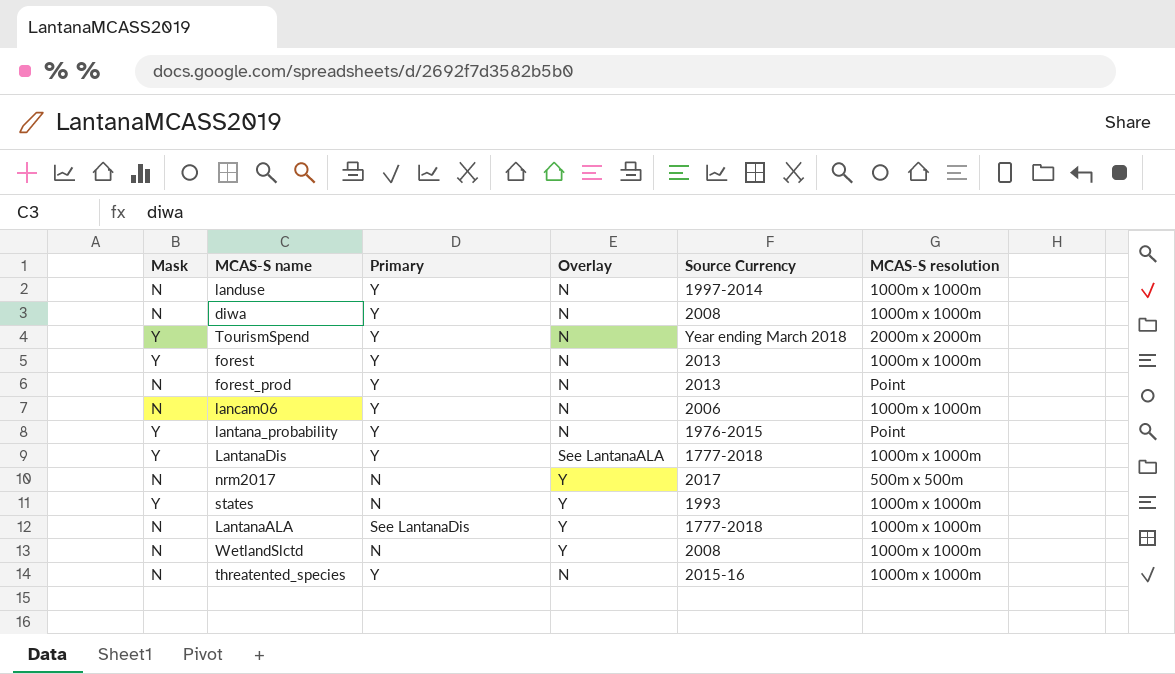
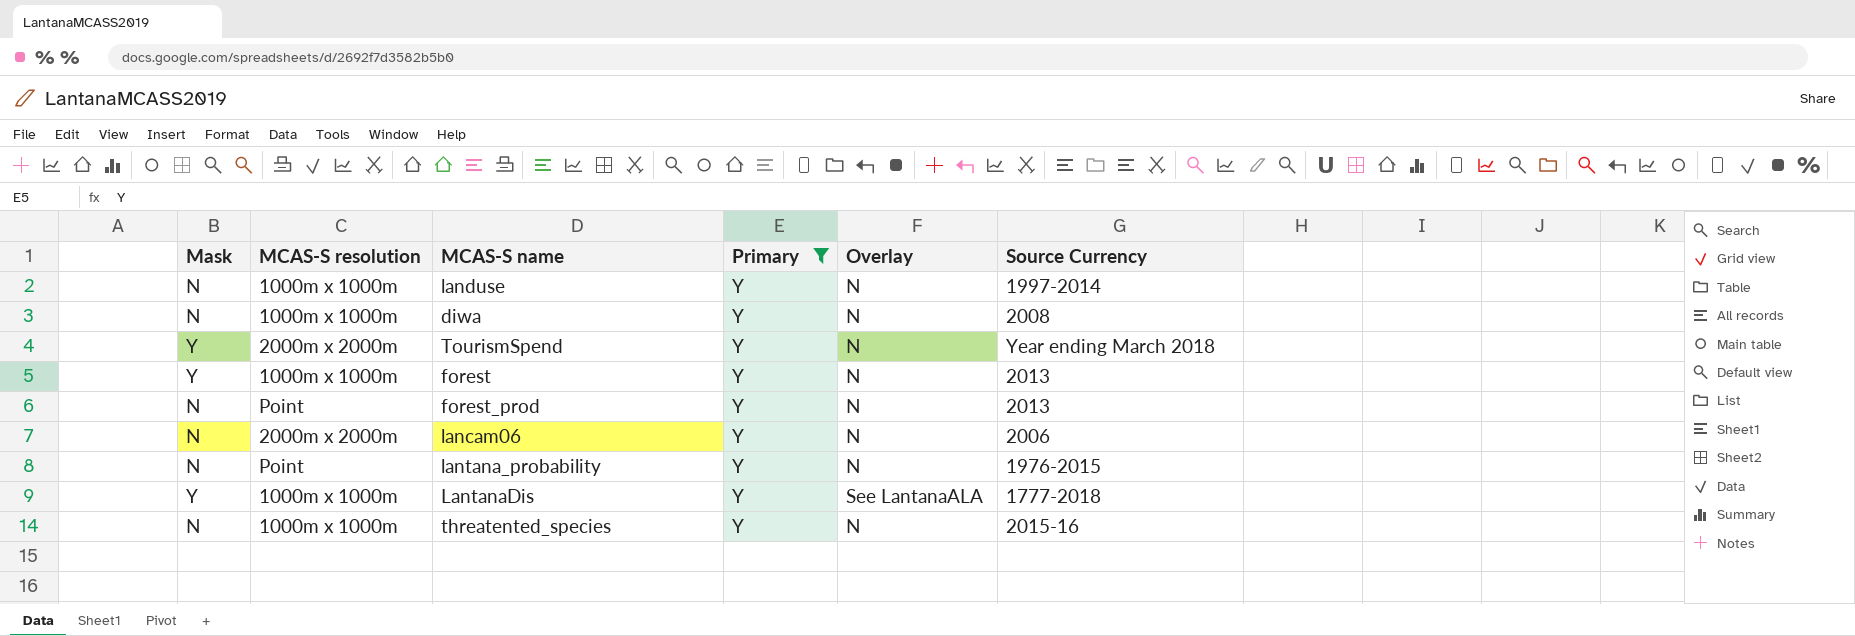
filter: none -> Primary = Y
column MCAS-S resolution | position: 6 -> 2
lancam06 | MCAS-S resolution: 1000m x 1000m -> 2000m x 2000m
lantana_probability | Mask: Y -> N

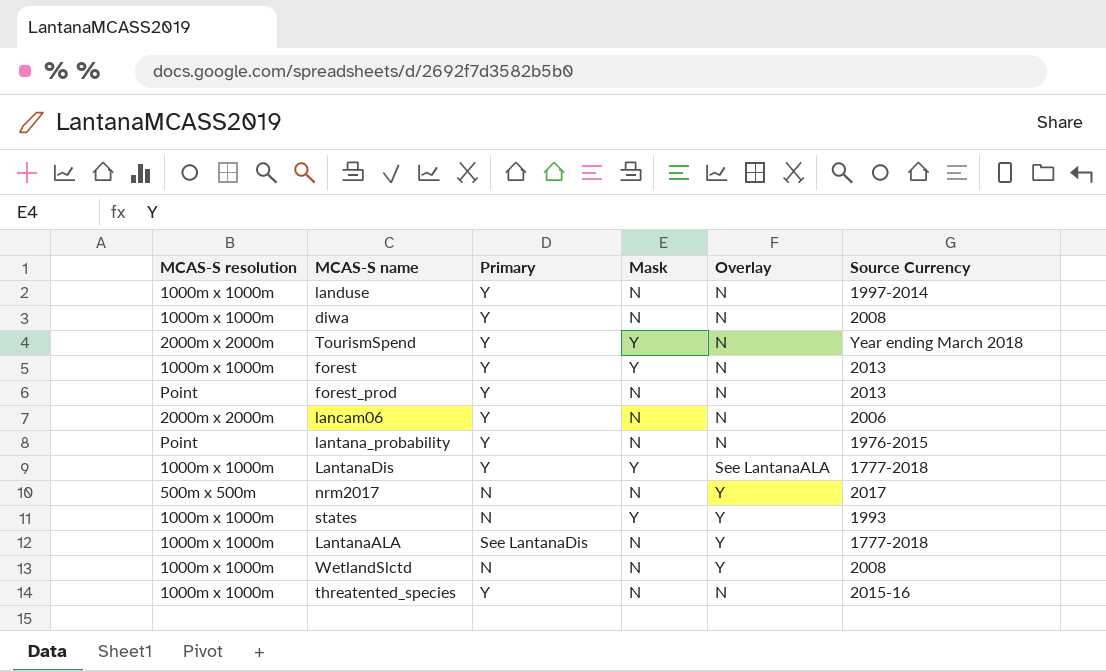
filter: Primary = Y -> none
column Mask | position: 1 -> 4

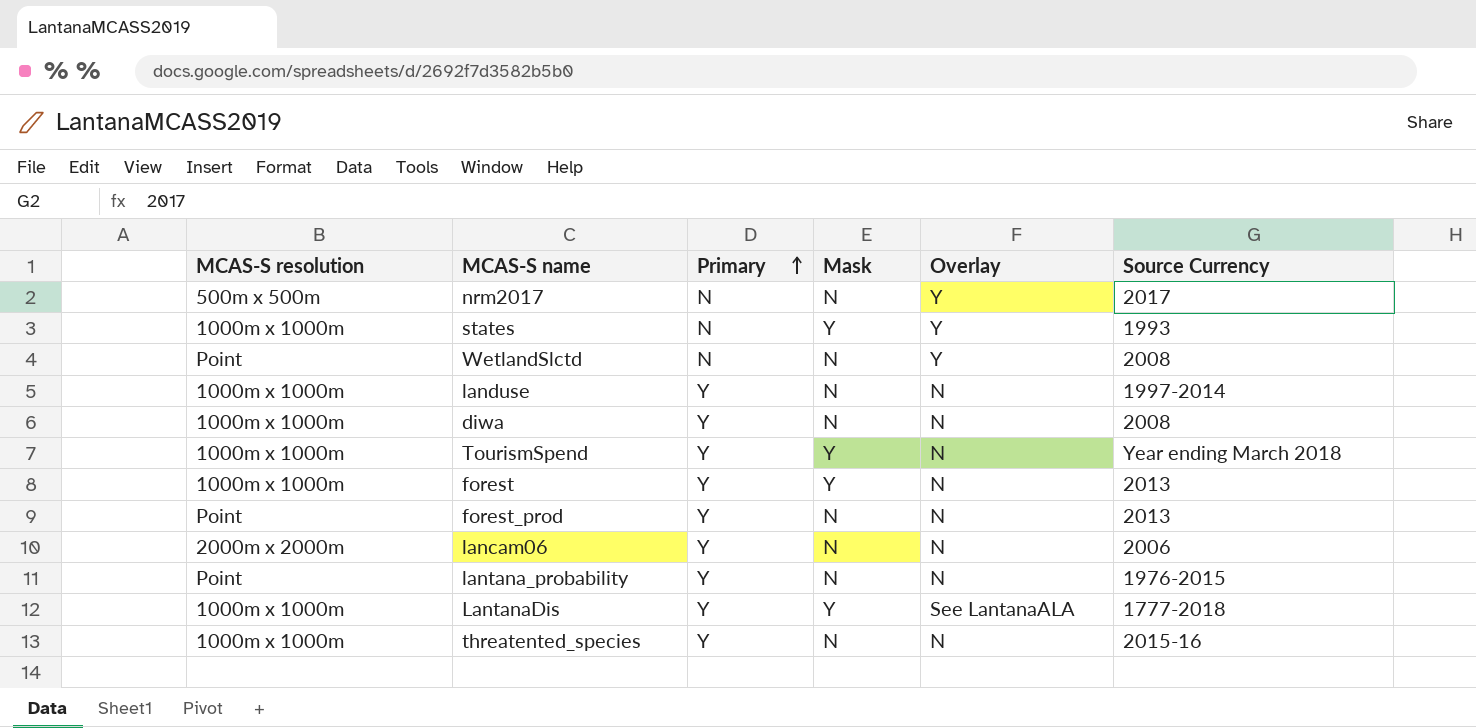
row order: none -> Primary ascending
row LantanaALA: 1000m x 1000m | See LantanaDis | N | Y | 1777-2018 -> none
WetlandSlctd | MCAS-S resolution: 1000m x 1000m -> Point
TourismSpend | MCAS-S resolution: 2000m x 2000m -> 1000m x 1000m

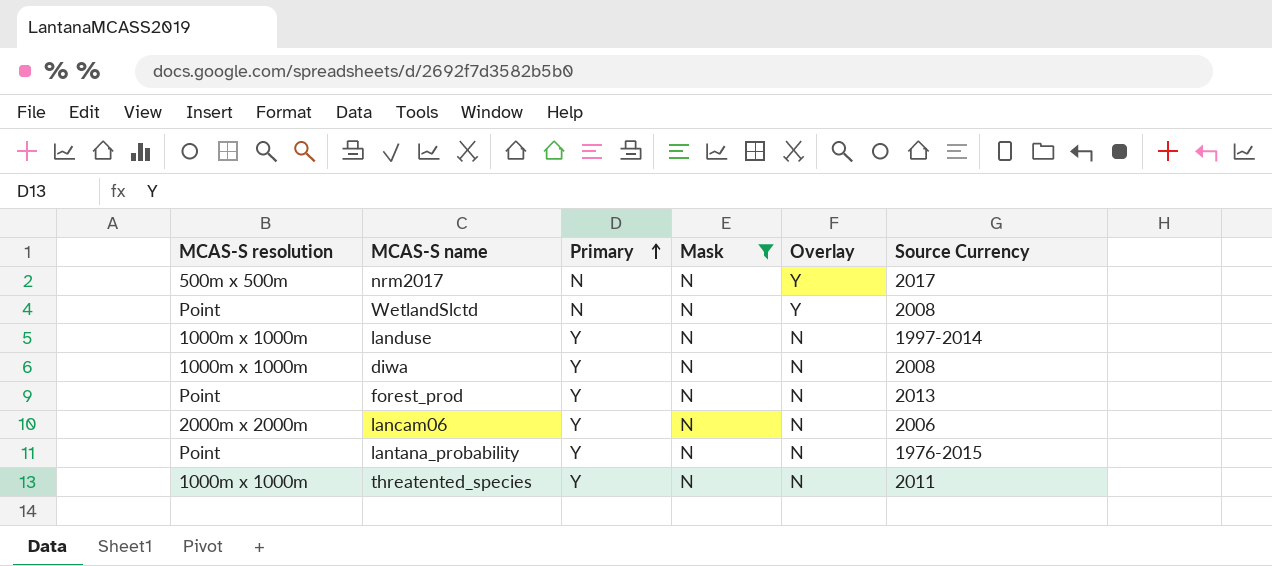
filter: none -> Mask = N
threatented_species | Source Currency: 2015-16 -> 2011

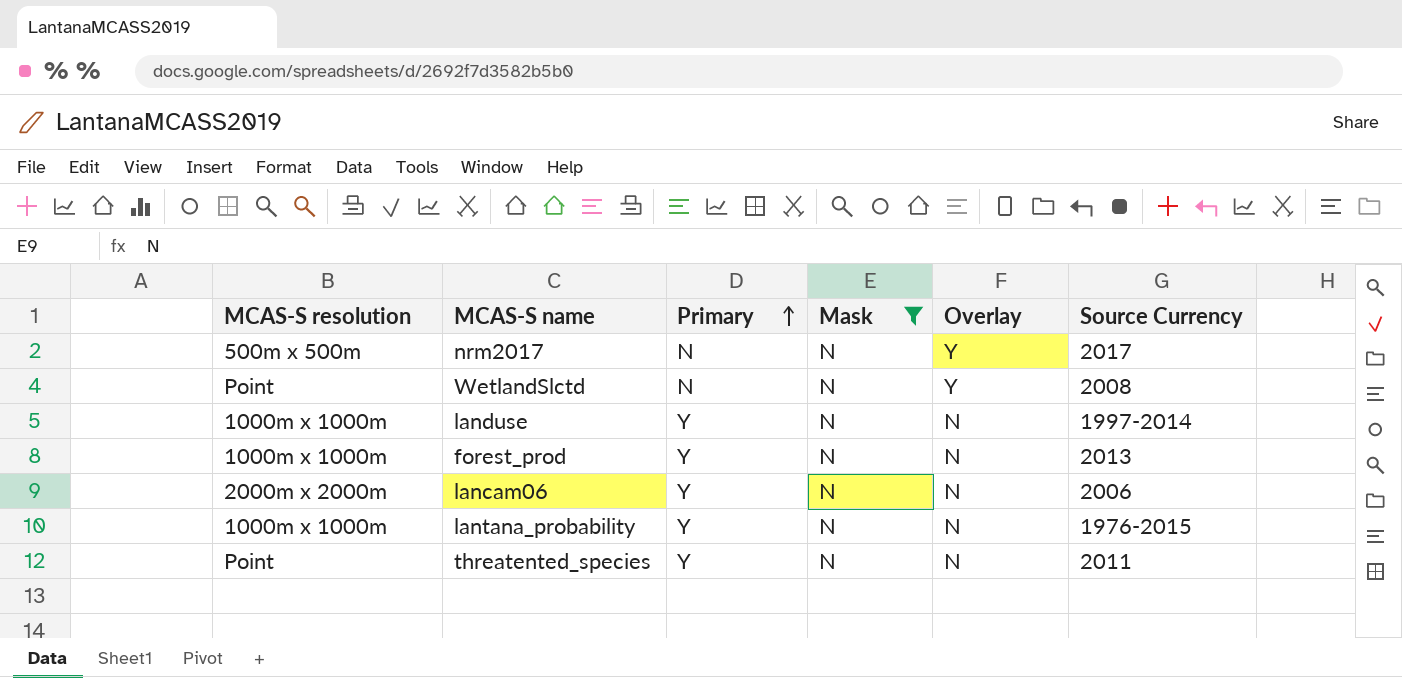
row diwa: 1000m x 1000m | Y | N | N | 2008 -> none
forest_prod | MCAS-S resolution: Point -> 1000m x 1000m
lantana_probability | MCAS-S resolution: Point -> 1000m x 1000m
threatented_species | MCAS-S resolution: 1000m x 1000m -> Point

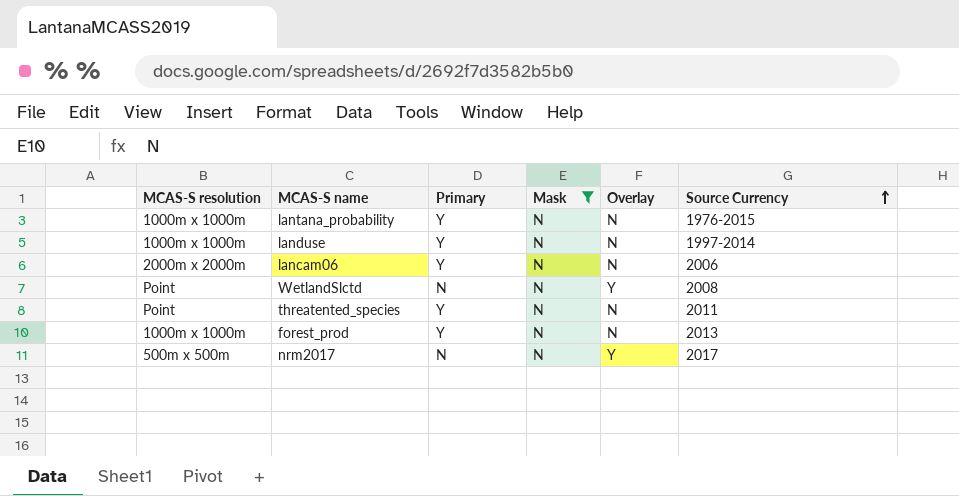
row order: Primary ascending -> Source Currency ascending

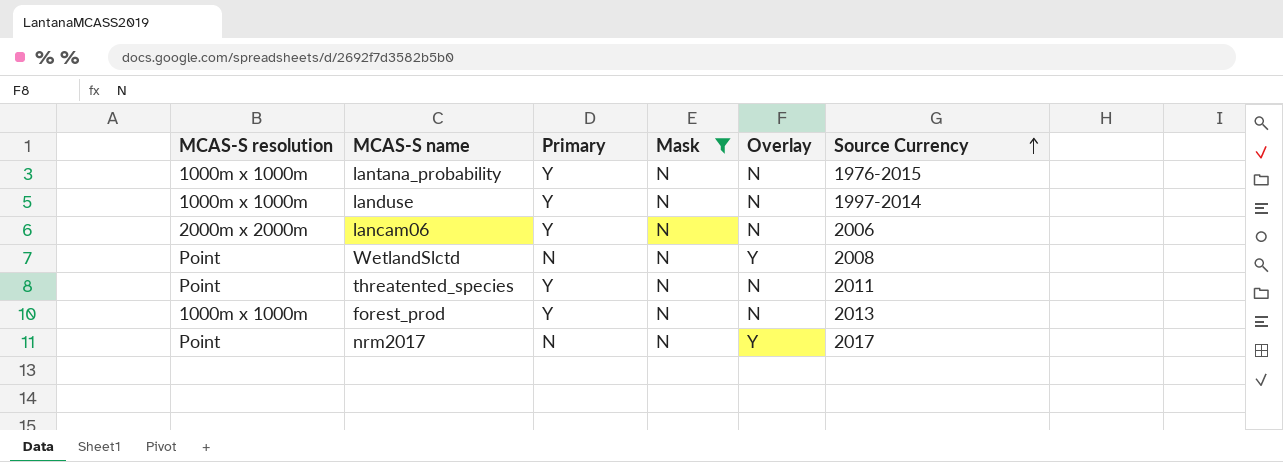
nrm2017 | MCAS-S resolution: 500m x 500m -> Point

